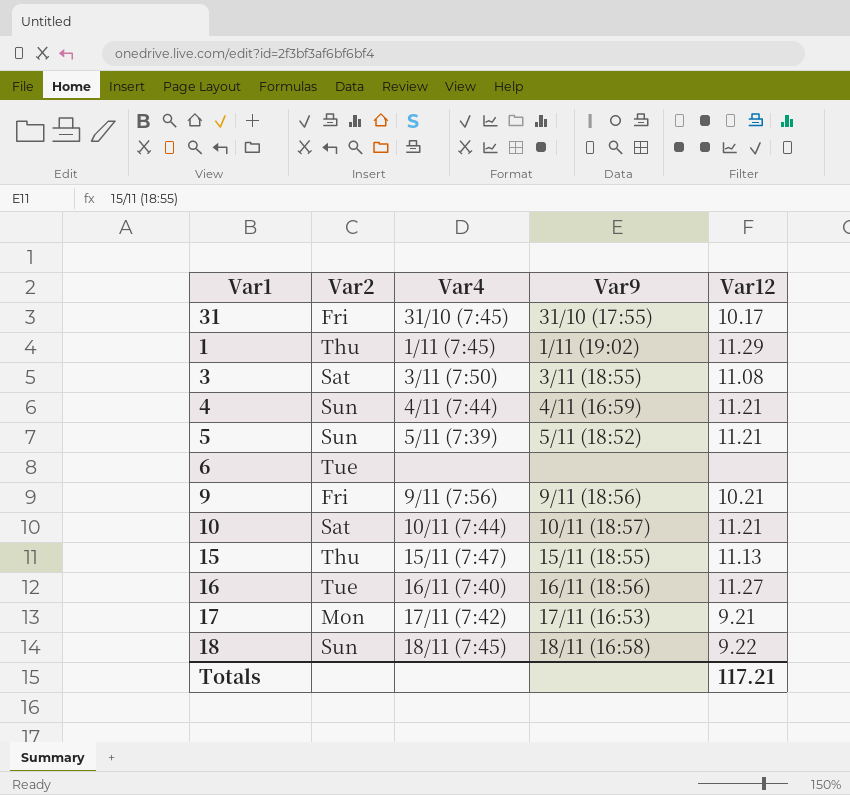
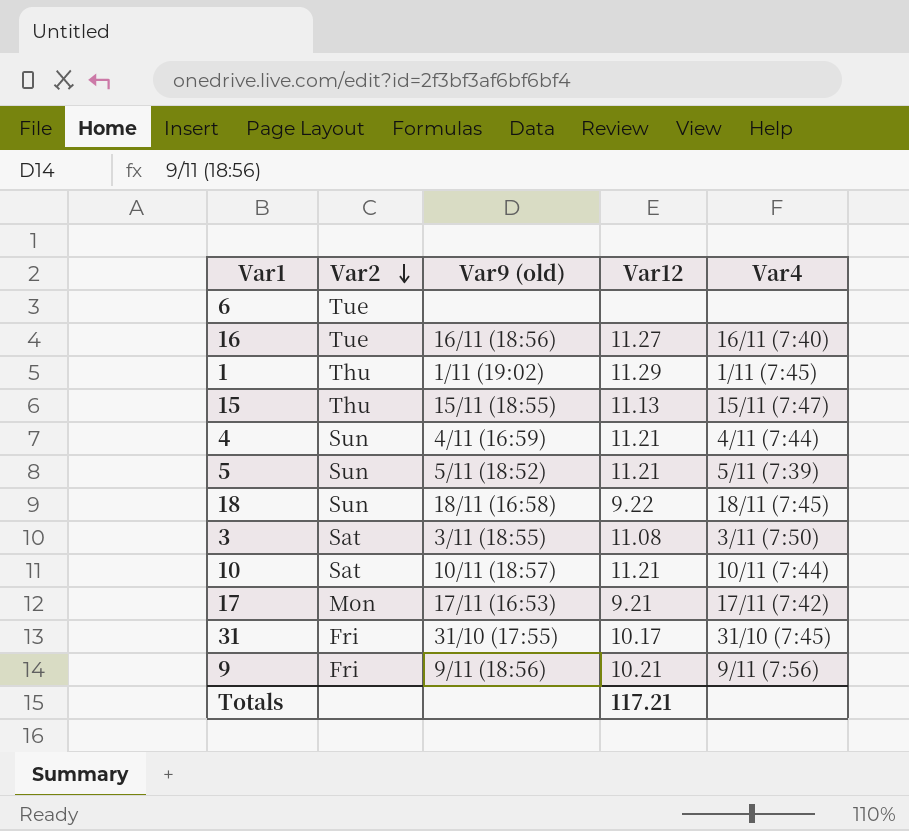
row order: none -> Var2 descending
column name: Var9 -> Var9 (old)
column Var4 | position: 3 -> 5

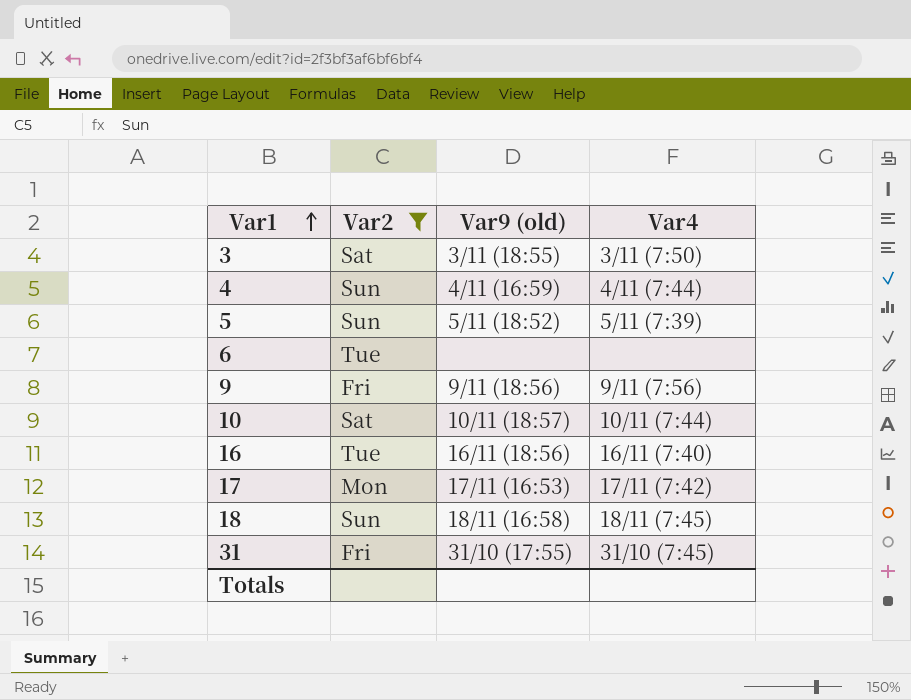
filter: none -> Var2 != Thu
row order: Var2 descending -> Var1 ascending
column Var12 | position: 4 -> none

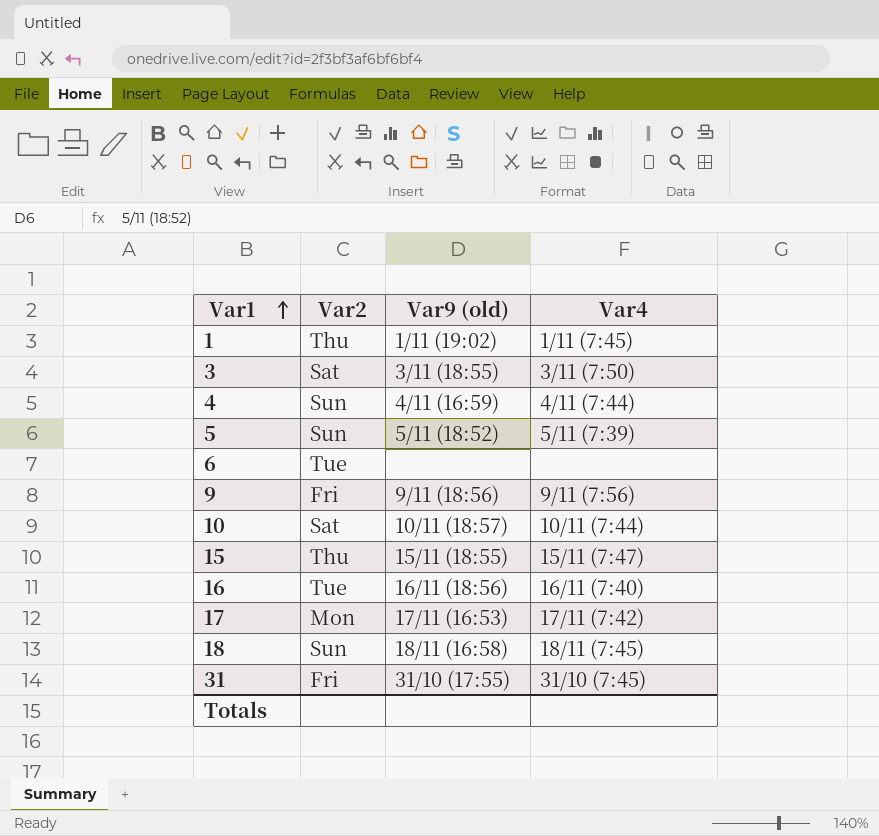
filter: Var2 != Thu -> none

